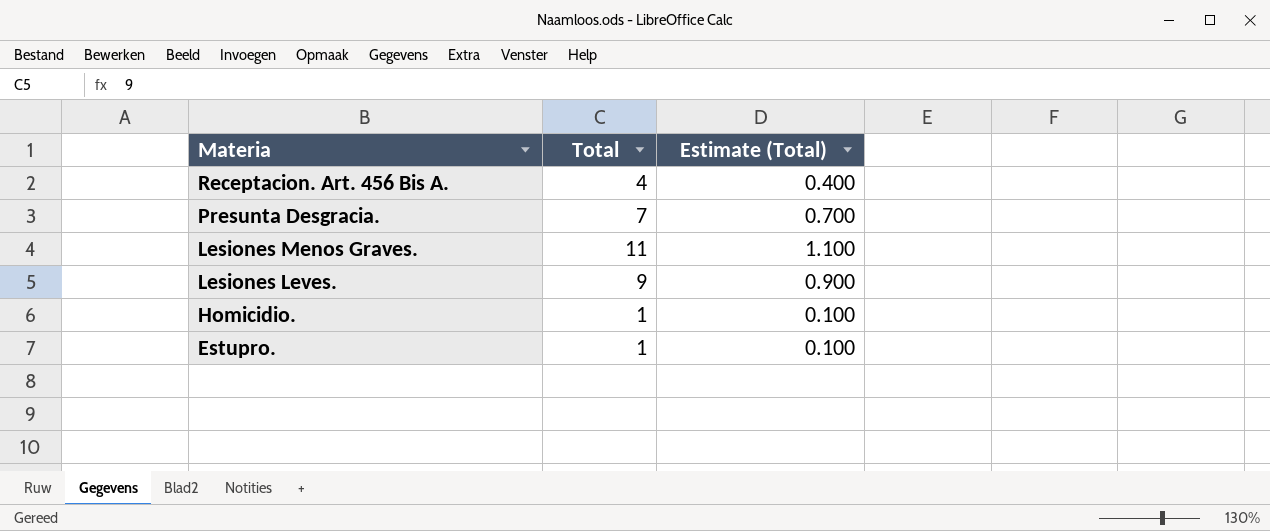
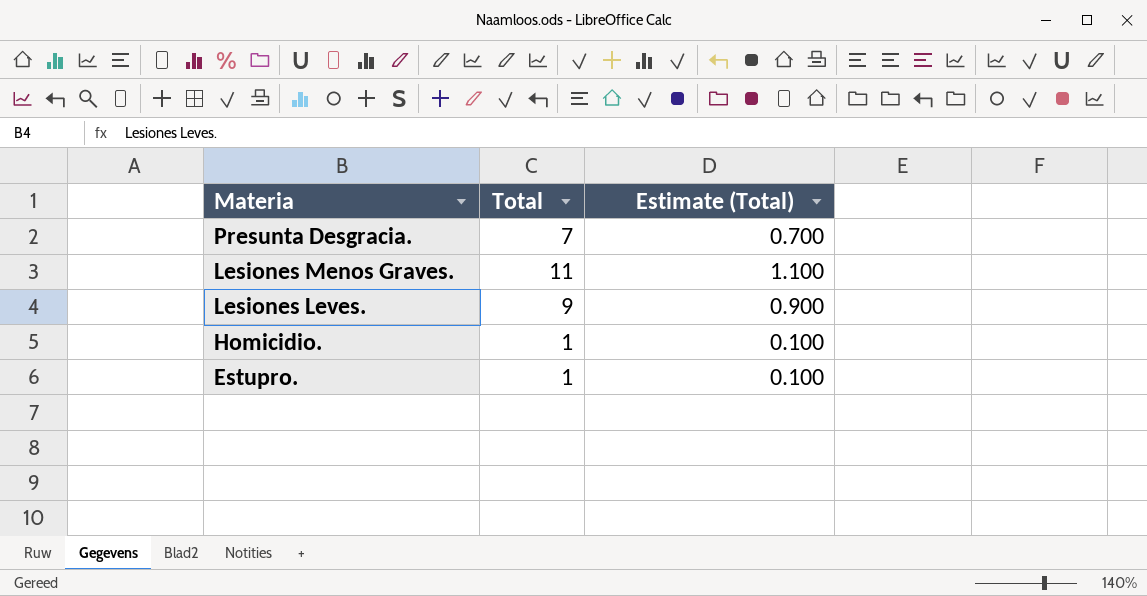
row Receptacion. Art. 456 Bis A.: 4 | 0.400 -> none

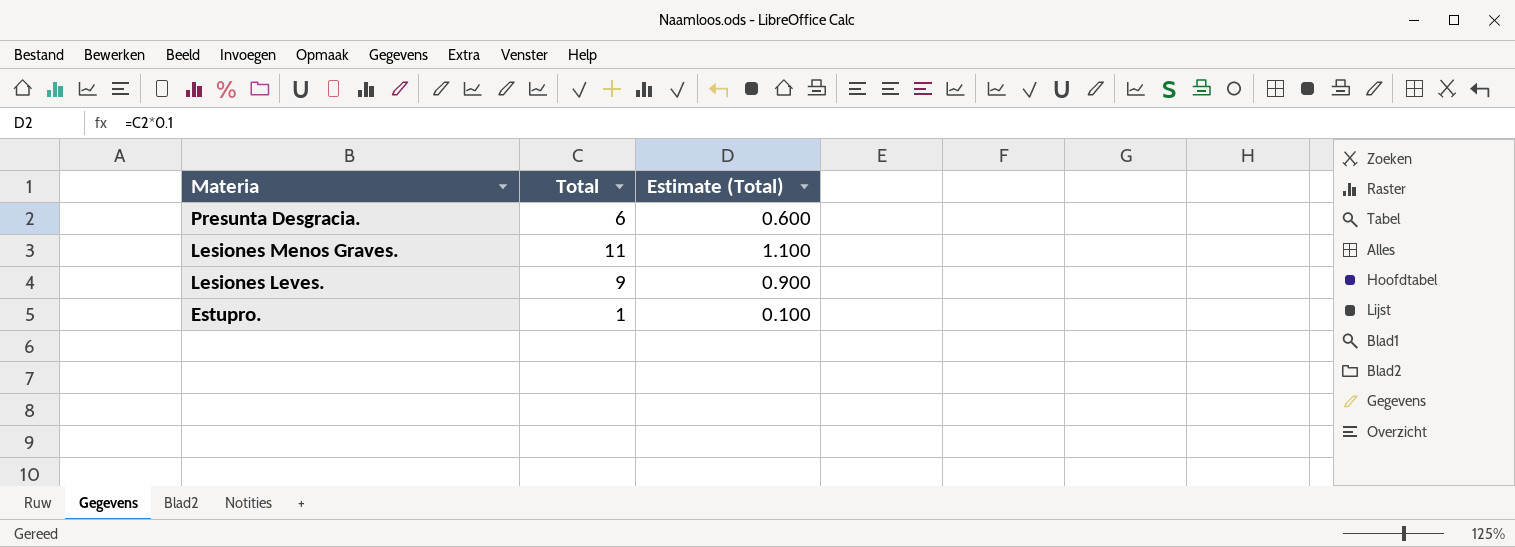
row Homicidio.: 1 | 0.100 -> none
Presunta Desgracia. | Total: 7 -> 6
Presunta Desgracia. | Estimate (Total): 0.700 -> 0.600

